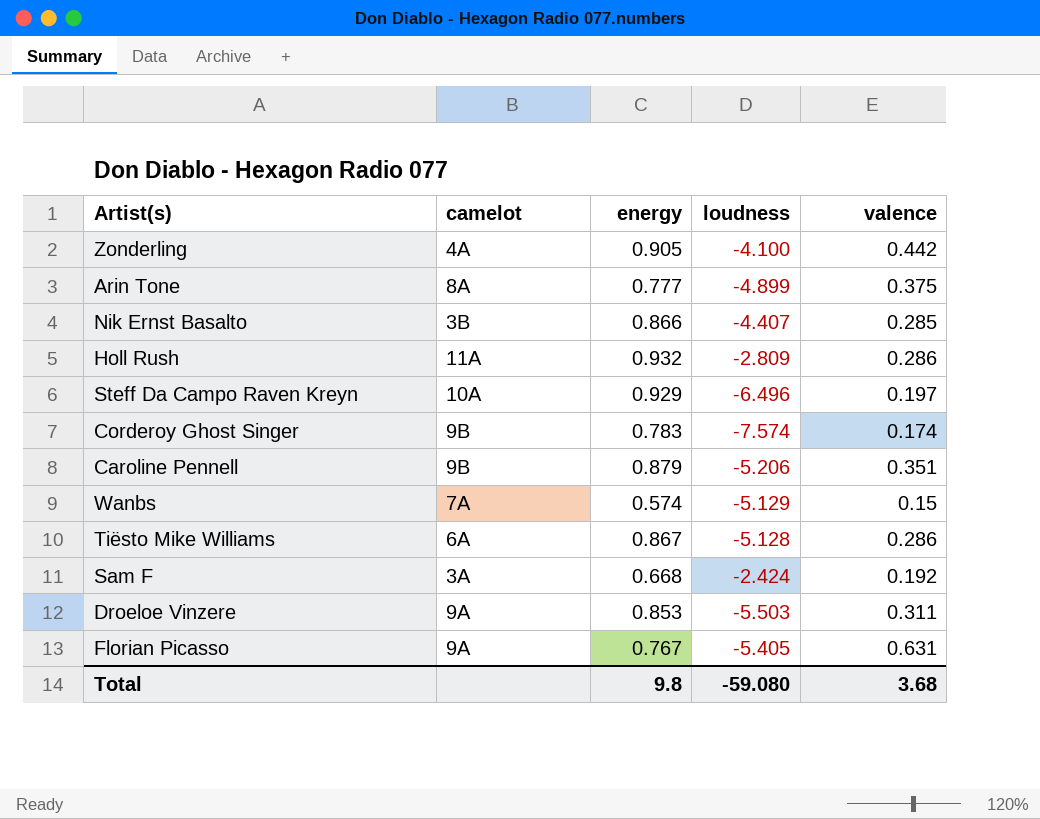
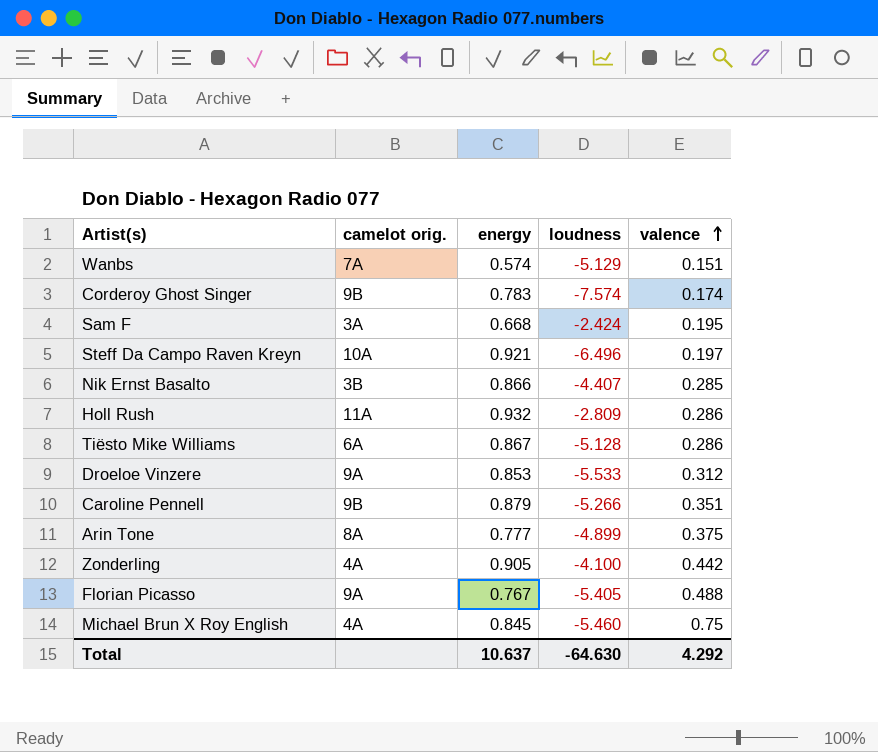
row order: none -> valence ascending
column name: camelot -> camelot orig.
Wanbs | valence: 0.15 -> 0.151
Sam F | valence: 0.192 -> 0.195
Steff Da Campo Raven Kreyn | energy: 0.929 -> 0.921
Droeloe Vinzere | loudness: -5.503 -> -5.533
Droeloe Vinzere | valence: 0.311 -> 0.312
Caroline Pennell | loudness: -5.206 -> -5.266
Florian Picasso | valence: 0.631 -> 0.488
row Michael Brun X Roy English: none -> 4A | 0.845 | -5.460 | 0.75
Total | energy: 9.8 -> 10.637
Total | loudness: -59.080 -> -64.630
Total | valence: 3.68 -> 4.292

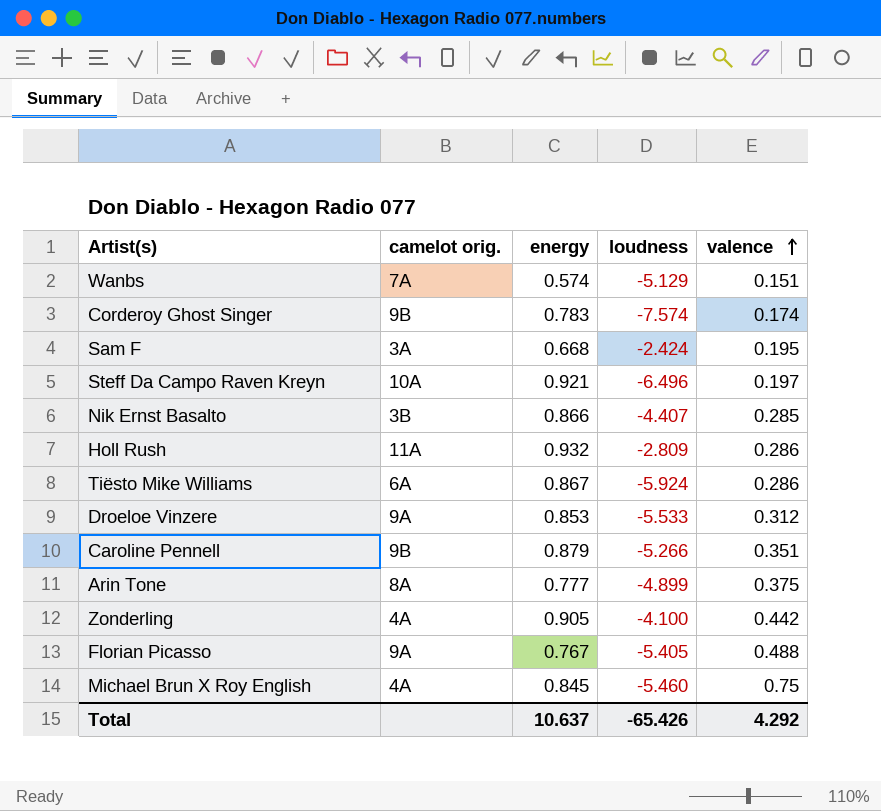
Tiësto Mike Williams | loudness: -5.128 -> -5.924
Total | loudness: -64.630 -> -65.426

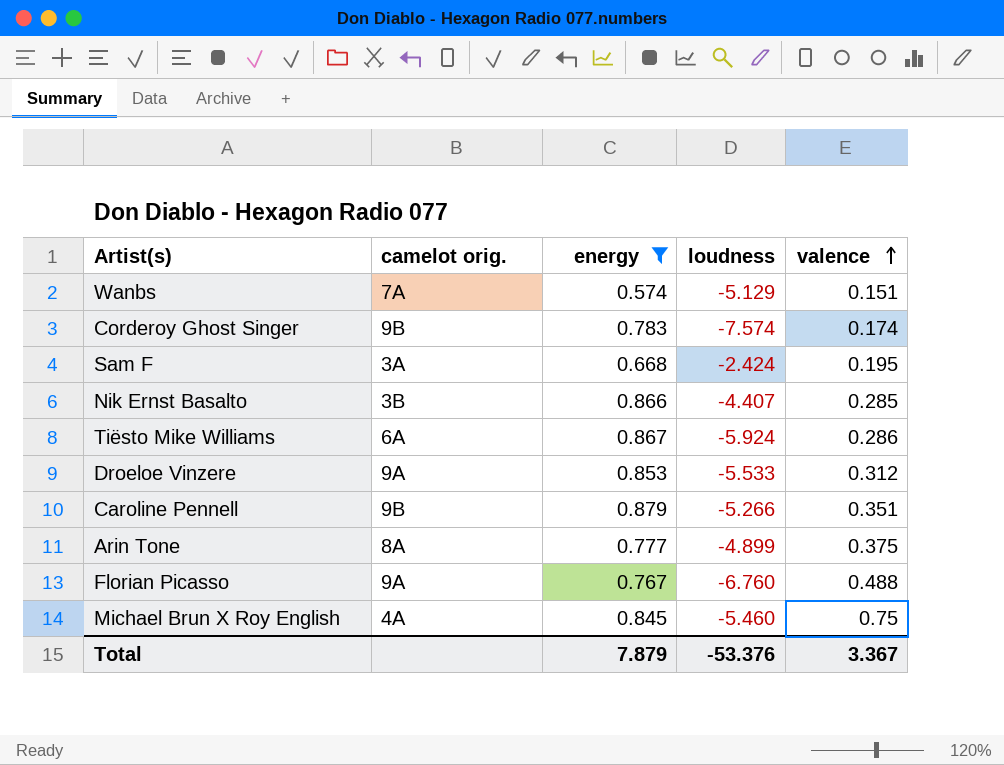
filter: none -> energy <= 0.879
Florian Picasso | loudness: -5.405 -> -6.760
Total | energy: 10.637 -> 7.879
Total | loudness: -65.426 -> -53.376
Total | valence: 4.292 -> 3.367

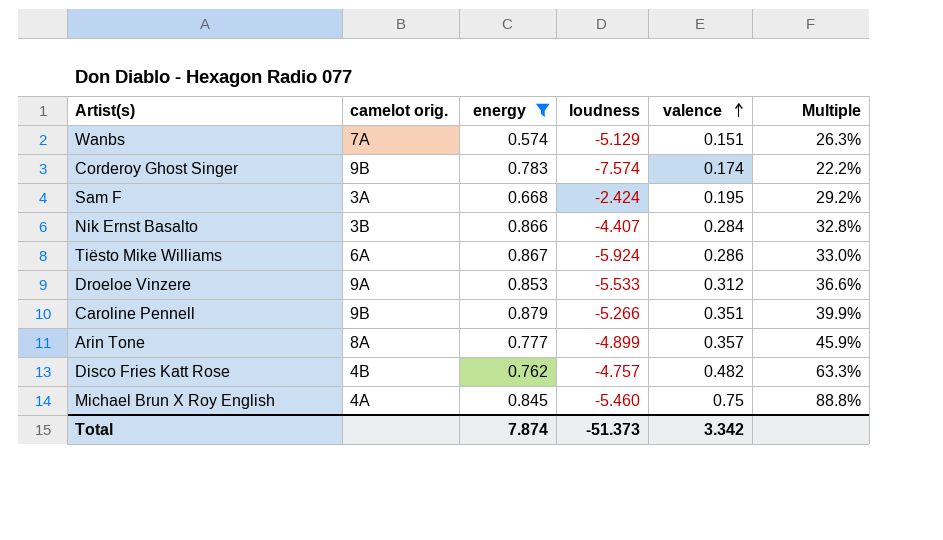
column Multiple | formula: none -> [valence] / [energy]
row Florian Picasso: 9A | 0.767 | -6.760 | 0.488 -> none
Nik Ernst Basalto | valence: 0.285 -> 0.284
Arin Tone | valence: 0.375 -> 0.357
row Disco Fries Katt Rose: none -> 4B | 0.762 | -4.757 | 0.482 | 63.3%
Total | energy: 7.879 -> 7.874
Total | loudness: -53.376 -> -51.373
Total | valence: 3.367 -> 3.342

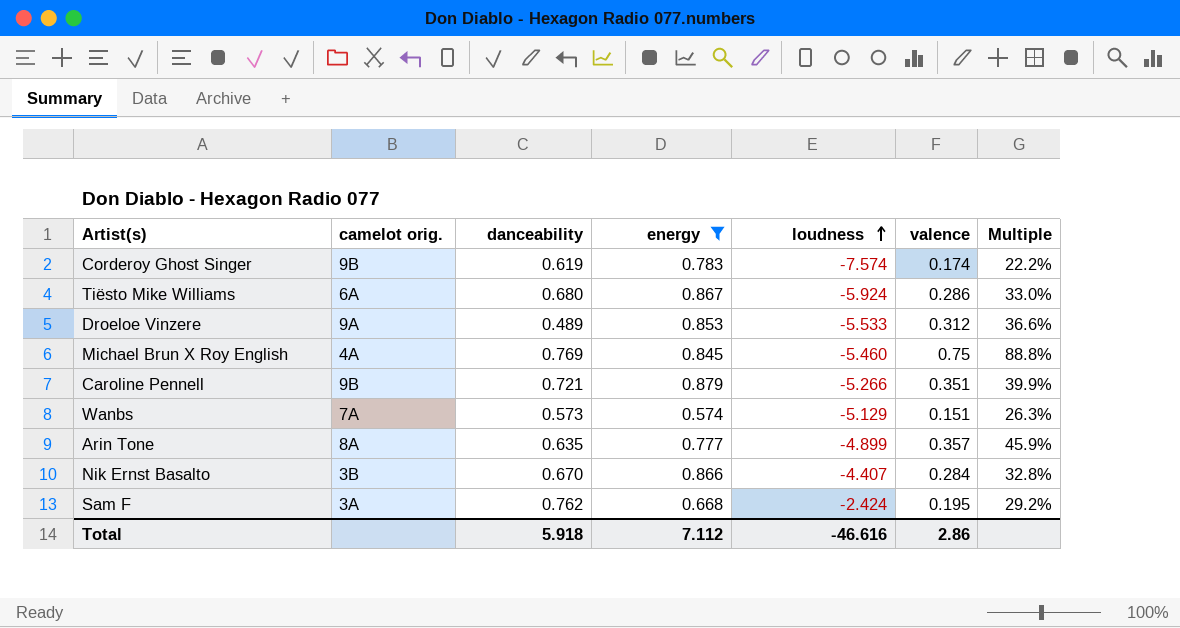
row order: valence ascending -> loudness ascending
column danceability | position: none -> 3
row Disco Fries Katt Rose: 4B | 0.762 | -4.757 | 0.482 | 63.3% -> none
Total | energy: 7.874 -> 7.112
Total | loudness: -51.373 -> -46.616
Total | valence: 3.342 -> 2.86

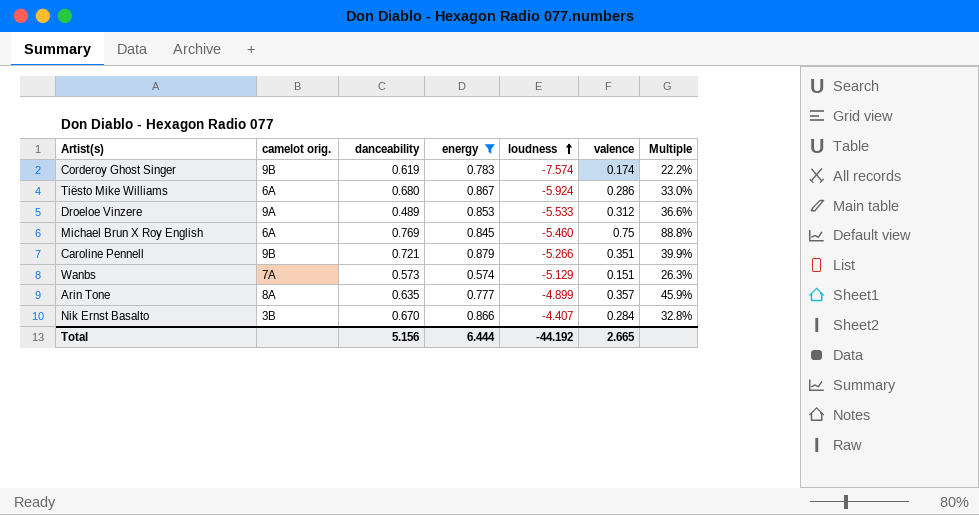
row Sam F: 3A | 0.762 | 0.668 | -2.424 | 0.195 | 29.2% -> none
Michael Brun X Roy English | camelot orig.: 4A -> 6A
Total | danceability: 5.918 -> 5.156
Total | energy: 7.112 -> 6.444
Total | loudness: -46.616 -> -44.192
Total | valence: 2.86 -> 2.665

